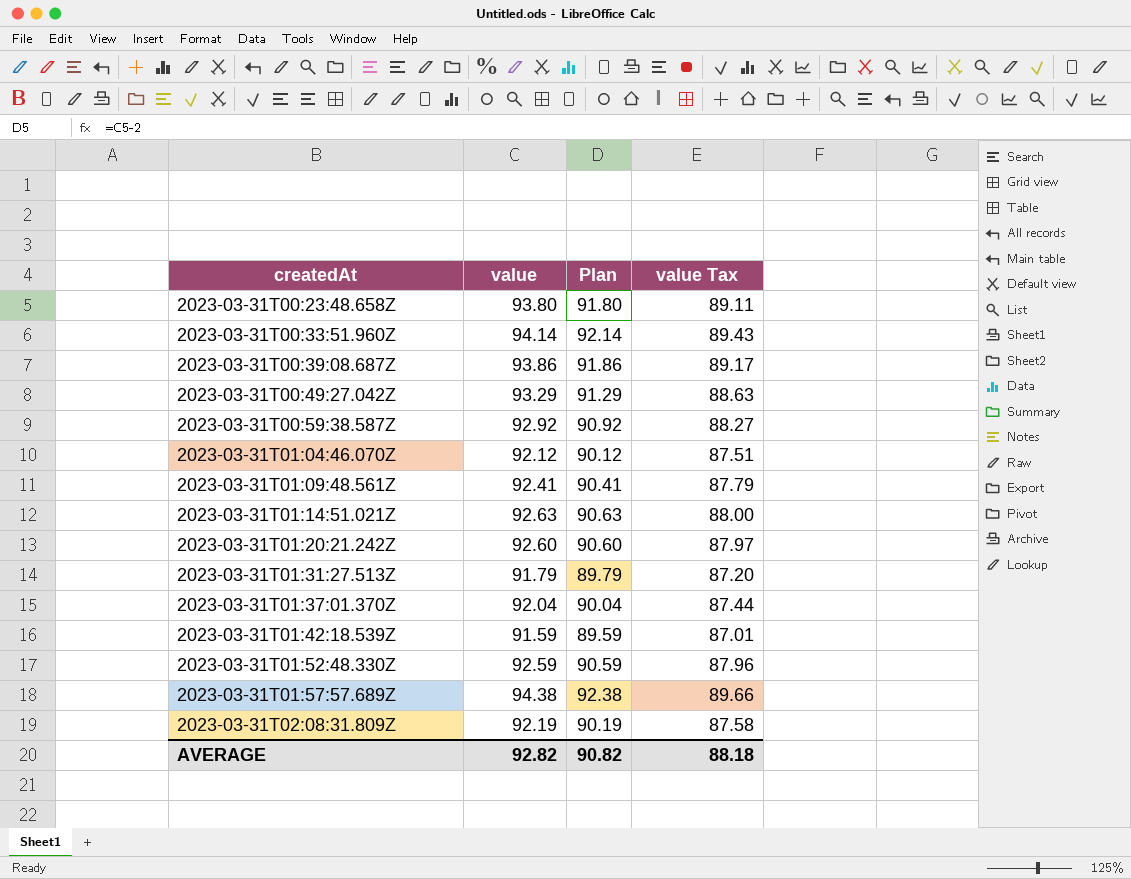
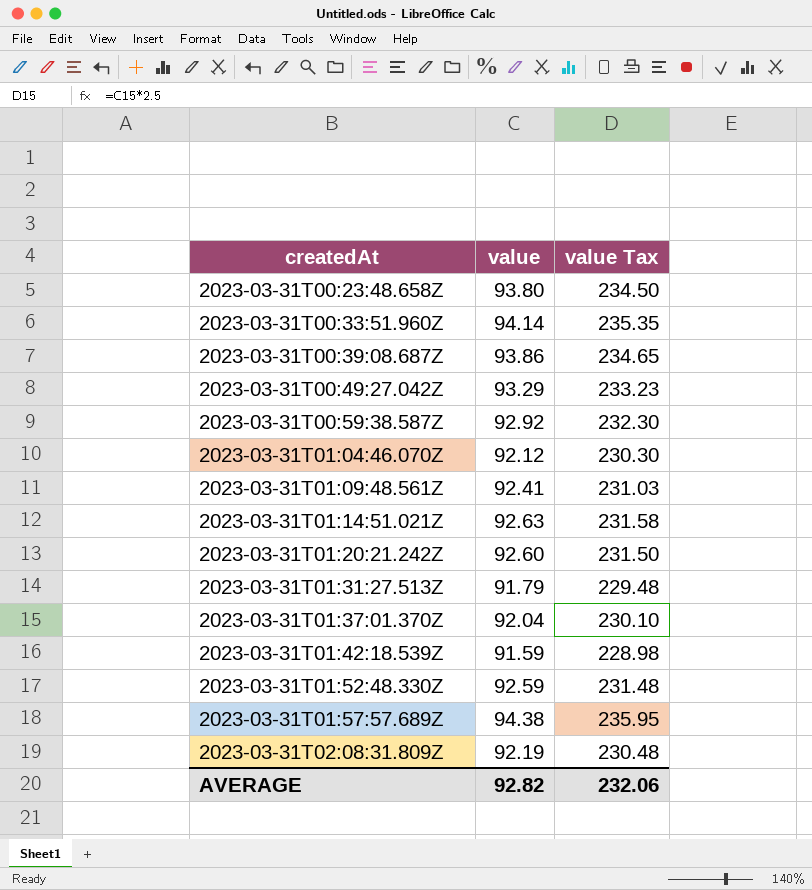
column Plan | formula: [value] - 2 -> none
column value Tax | formula: [value] * 0.95 -> [value] * 2.5
AVERAGE | value Tax: 88.18 -> 232.06

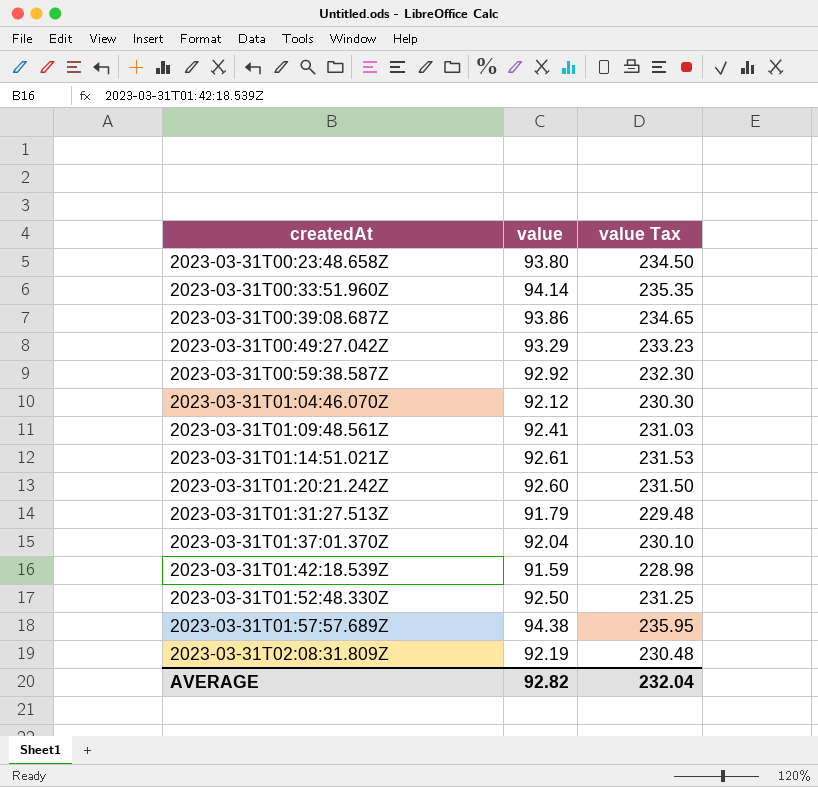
2023-03-31T01:14:51.021Z | value: 92.63 -> 92.61
2023-03-31T01:14:51.021Z | value Tax: 231.58 -> 231.53
2023-03-31T01:52:48.330Z | value: 92.59 -> 92.50
2023-03-31T01:52:48.330Z | value Tax: 231.48 -> 231.25
AVERAGE | value Tax: 232.06 -> 232.04

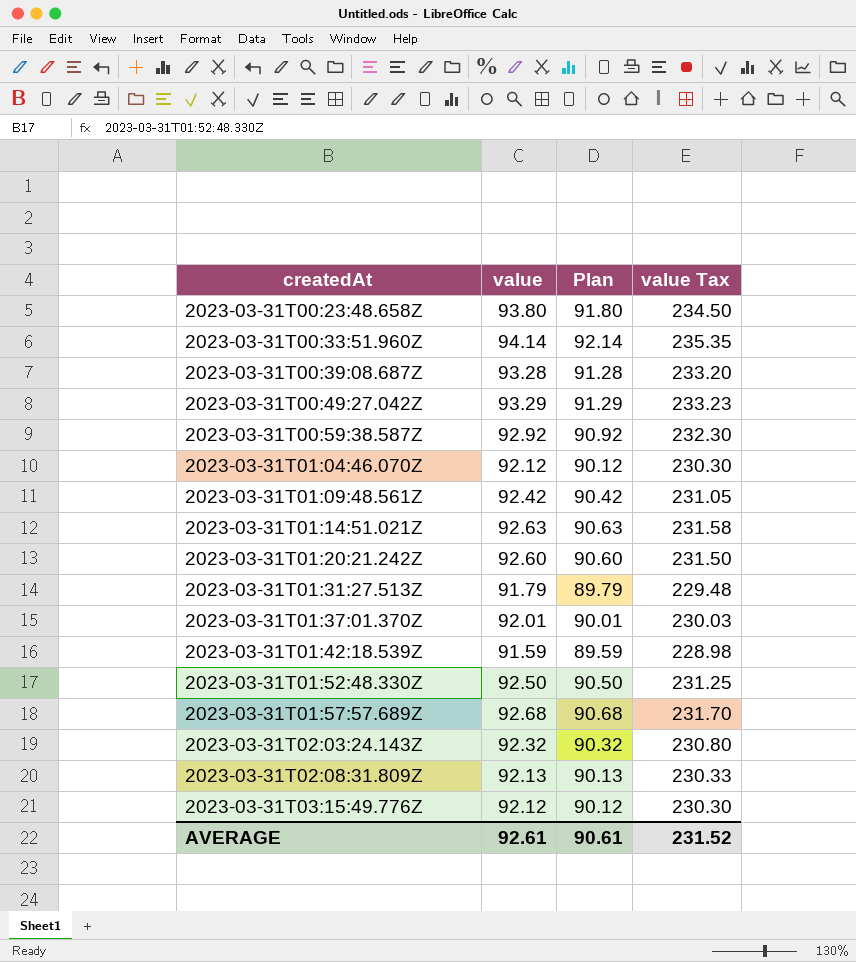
column Plan | formula: none -> [value] - 2
2023-03-31T00:39:08.687Z | value: 93.86 -> 93.28
2023-03-31T00:39:08.687Z | value Tax: 234.65 -> 233.20
2023-03-31T01:09:48.561Z | value: 92.41 -> 92.42
2023-03-31T01:09:48.561Z | value Tax: 231.03 -> 231.05
2023-03-31T01:14:51.021Z | value: 92.61 -> 92.63
2023-03-31T01:14:51.021Z | value Tax: 231.53 -> 231.58
2023-03-31T01:37:01.370Z | value: 92.04 -> 92.01
2023-03-31T01:37:01.370Z | value Tax: 230.10 -> 230.03
2023-03-31T01:57:57.689Z | value: 94.38 -> 92.68
2023-03-31T01:57:57.689Z | value Tax: 235.95 -> 231.70
row 2023-03-31T02:03:24.143Z: none -> 92.32 | 90.32 | 230.80
2023-03-31T02:08:31.809Z | value: 92.19 -> 92.13
2023-03-31T02:08:31.809Z | value Tax: 230.48 -> 230.33
row 2023-03-31T03:15:49.776Z: none -> 92.12 | 90.12 | 230.30
AVERAGE | value: 92.82 -> 92.61
AVERAGE | value Tax: 232.04 -> 231.52

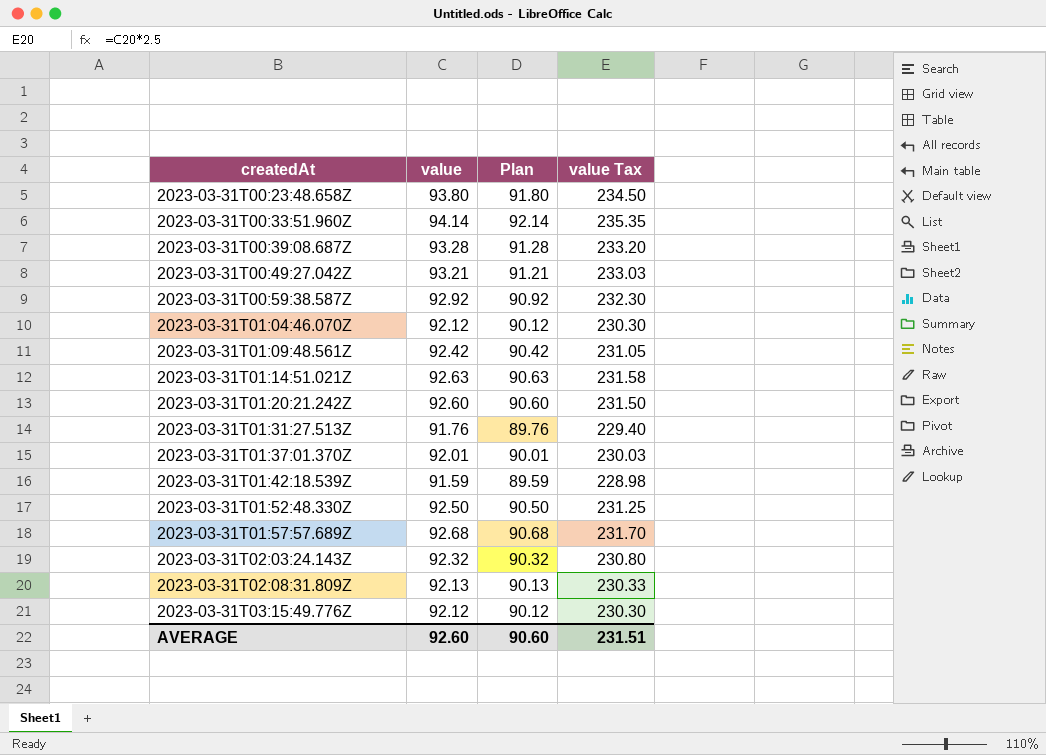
2023-03-31T00:49:27.042Z | value: 93.29 -> 93.21
2023-03-31T00:49:27.042Z | Plan: 91.29 -> 91.21
2023-03-31T00:49:27.042Z | value Tax: 233.23 -> 233.03
2023-03-31T01:31:27.513Z | value: 91.79 -> 91.76
2023-03-31T01:31:27.513Z | Plan: 89.79 -> 89.76
2023-03-31T01:31:27.513Z | value Tax: 229.48 -> 229.40
AVERAGE | value: 92.61 -> 92.60
AVERAGE | Plan: 90.61 -> 90.60
AVERAGE | value Tax: 231.52 -> 231.51

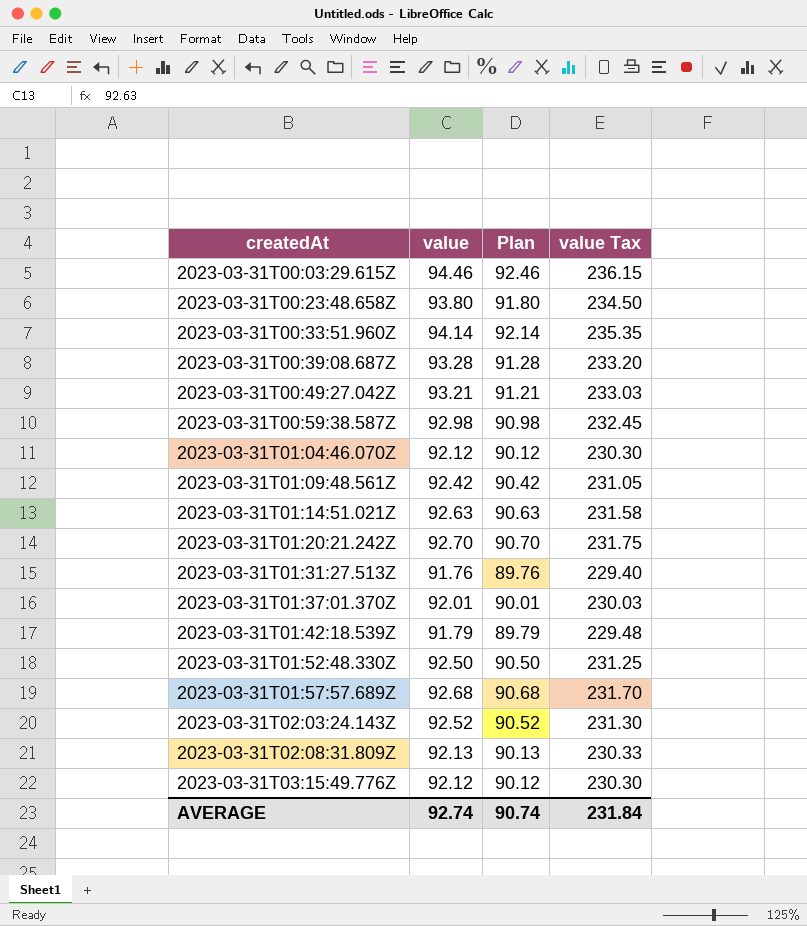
row 2023-03-31T00:03:29.615Z: none -> 94.46 | 92.46 | 236.15
2023-03-31T00:59:38.587Z | value: 92.92 -> 92.98
2023-03-31T00:59:38.587Z | Plan: 90.92 -> 90.98
2023-03-31T00:59:38.587Z | value Tax: 232.30 -> 232.45
2023-03-31T01:20:21.242Z | value: 92.60 -> 92.70
2023-03-31T01:20:21.242Z | Plan: 90.60 -> 90.70
2023-03-31T01:20:21.242Z | value Tax: 231.50 -> 231.75
2023-03-31T01:42:18.539Z | value: 91.59 -> 91.79
2023-03-31T01:42:18.539Z | Plan: 89.59 -> 89.79
2023-03-31T01:42:18.539Z | value Tax: 228.98 -> 229.48
2023-03-31T02:03:24.143Z | value: 92.32 -> 92.52
2023-03-31T02:03:24.143Z | Plan: 90.32 -> 90.52
2023-03-31T02:03:24.143Z | value Tax: 230.80 -> 231.30
AVERAGE | value: 92.60 -> 92.74
AVERAGE | Plan: 90.60 -> 90.74
AVERAGE | value Tax: 231.51 -> 231.84

